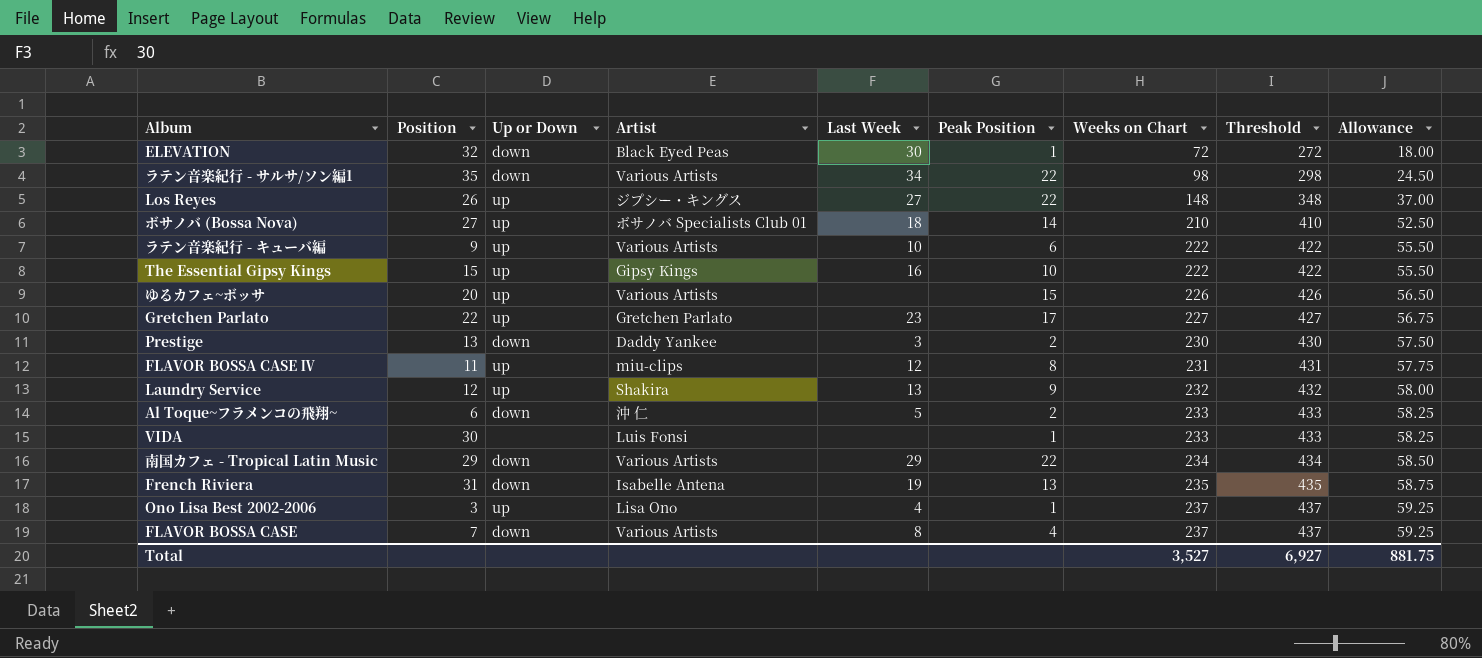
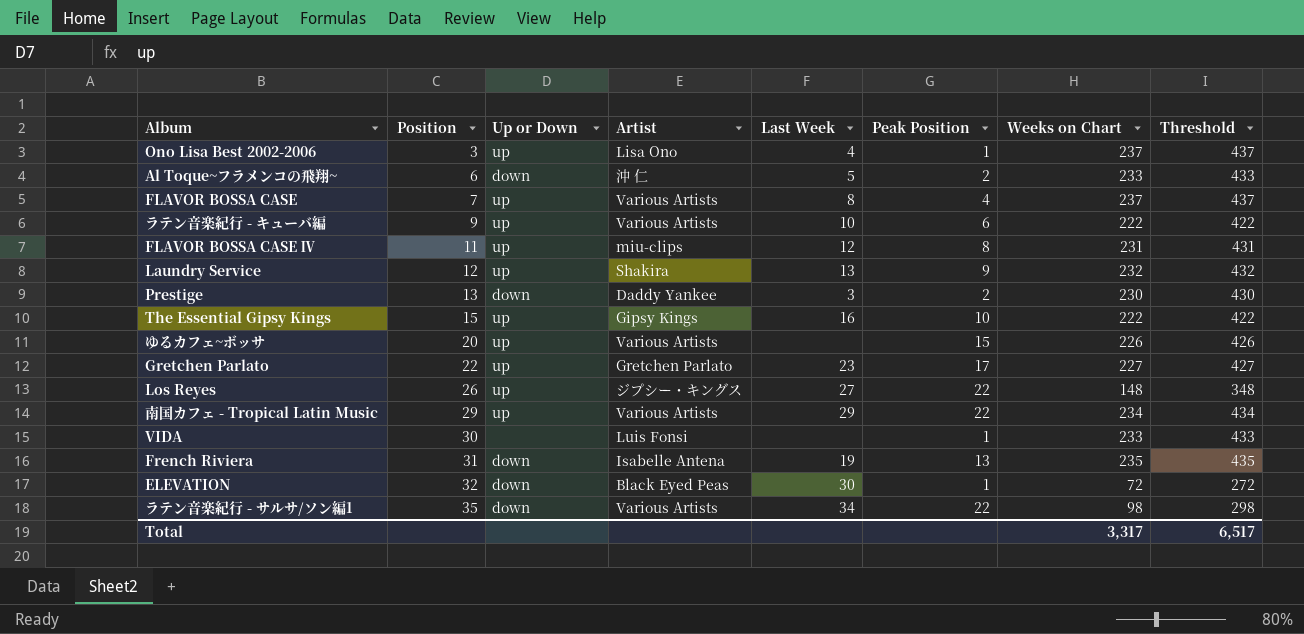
row order: Weeks on Chart ascending -> Position ascending
column Allowance | formula: [Weeks on Chart] * 0.25 -> none
row ボサノバ (Bossa Nova): 27 | up | ボサノバ Specialists Club 01 | 18 | 14 | 210 | 410 | 52.50 -> none
FLAVOR BOSSA CASE | Up or Down: down -> up
南国カフェ - Tropical Latin Music | Up or Down: down -> up
Total | Weeks on Chart: 3,527 -> 3,317
Total | Threshold: 6,927 -> 6,517

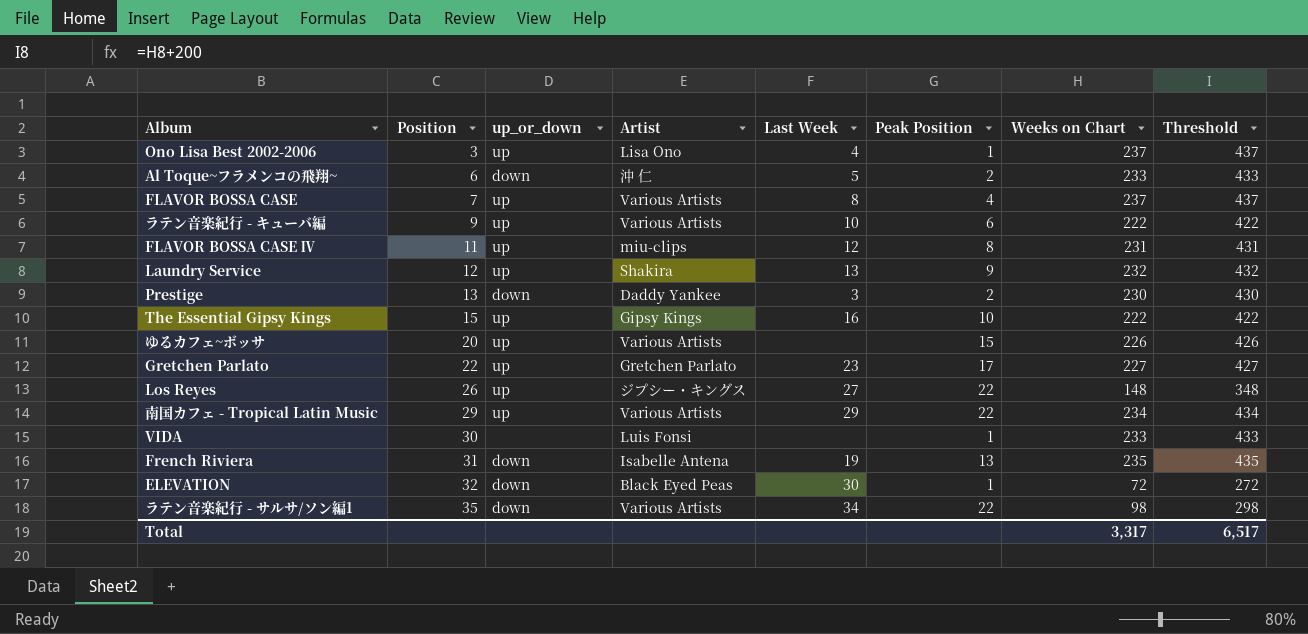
column name: Up or Down -> up_or_down

